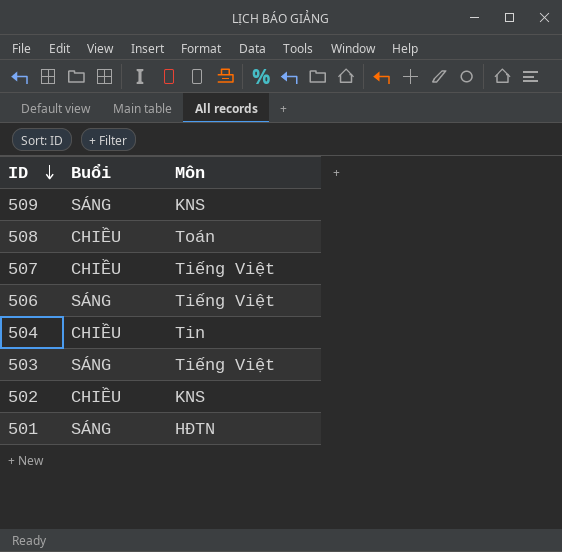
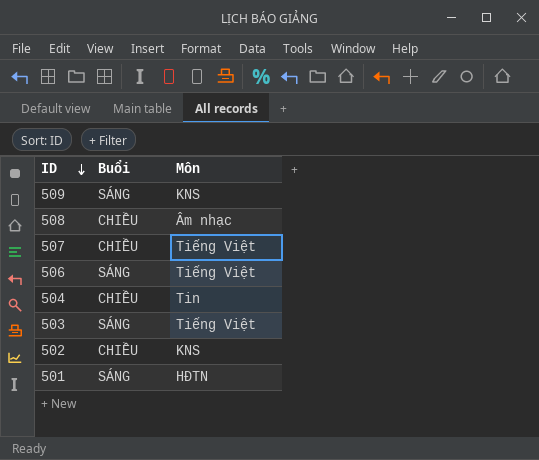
508 | Môn: Toán -> Âm nhạc

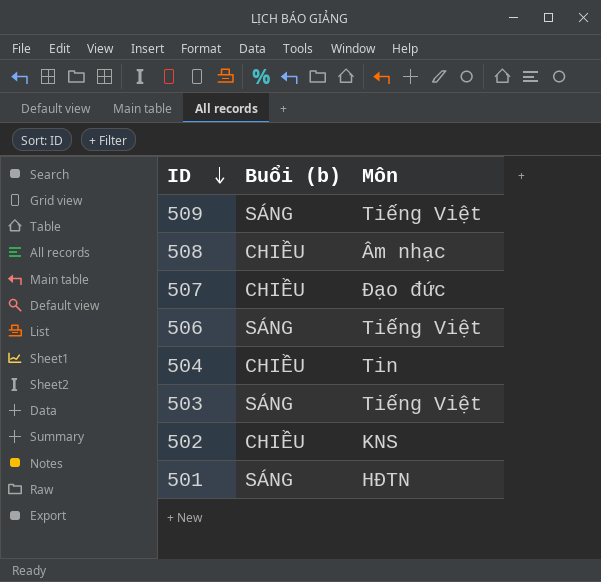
column name: Buổi -> Buổi (b)
509 | Môn: KNS -> Tiếng Việt
507 | Môn: Tiếng Việt -> Đạo đức

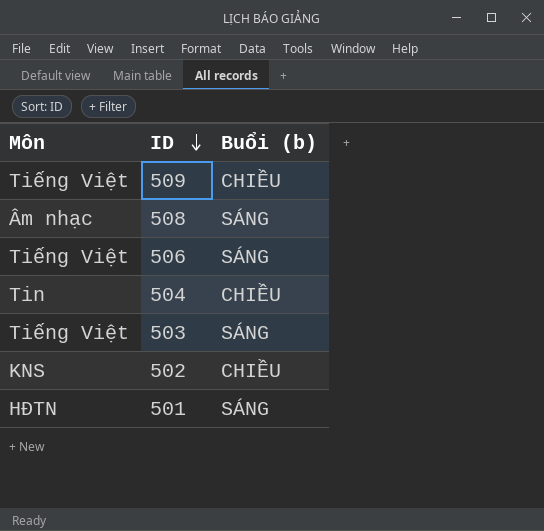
column Môn | position: 3 -> 1
row 507: CHIỀU | Đạo đức -> none
509 | Buổi (b): SÁNG -> CHIỀU
508 | Buổi (b): CHIỀU -> SÁNG

